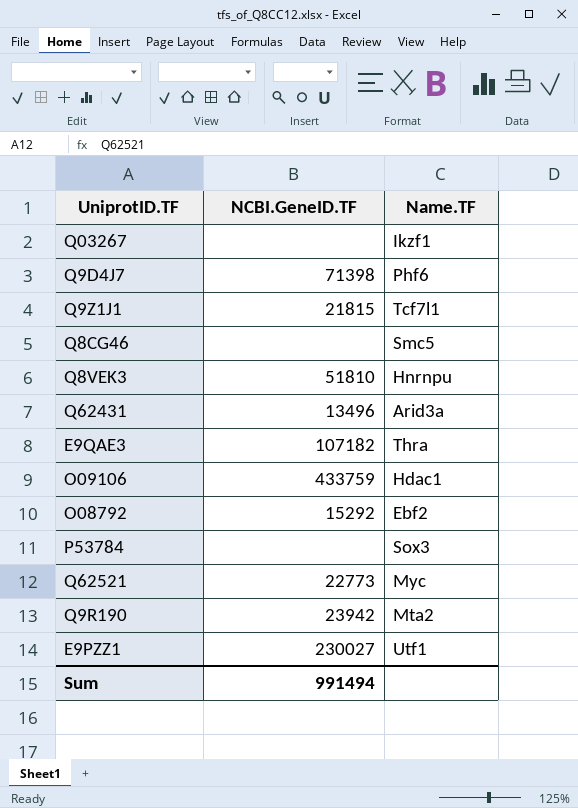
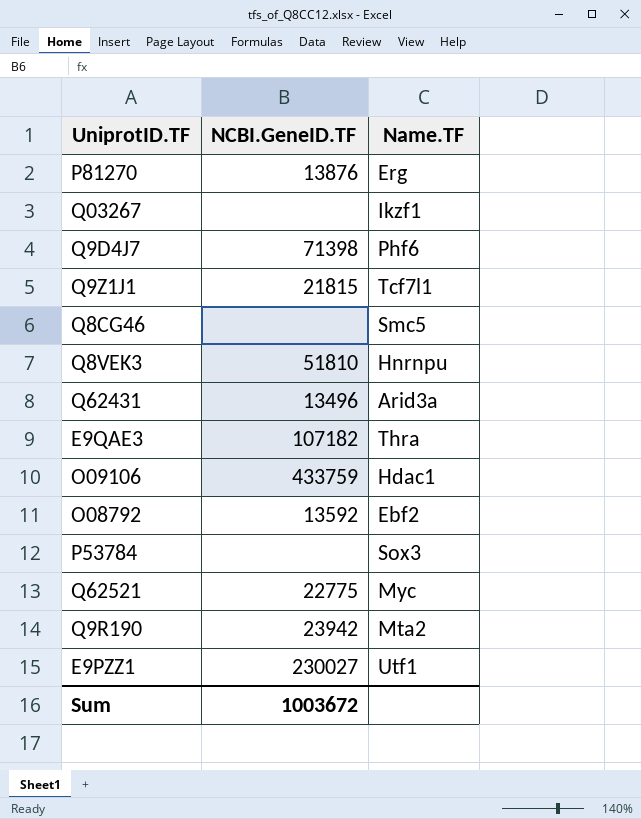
row P81270: none -> 13876 | Erg
O08792 | NCBI.GeneID.TF: 15292 -> 13592
Q62521 | NCBI.GeneID.TF: 22773 -> 22775
Sum | NCBI.GeneID.TF: 991494 -> 1003672

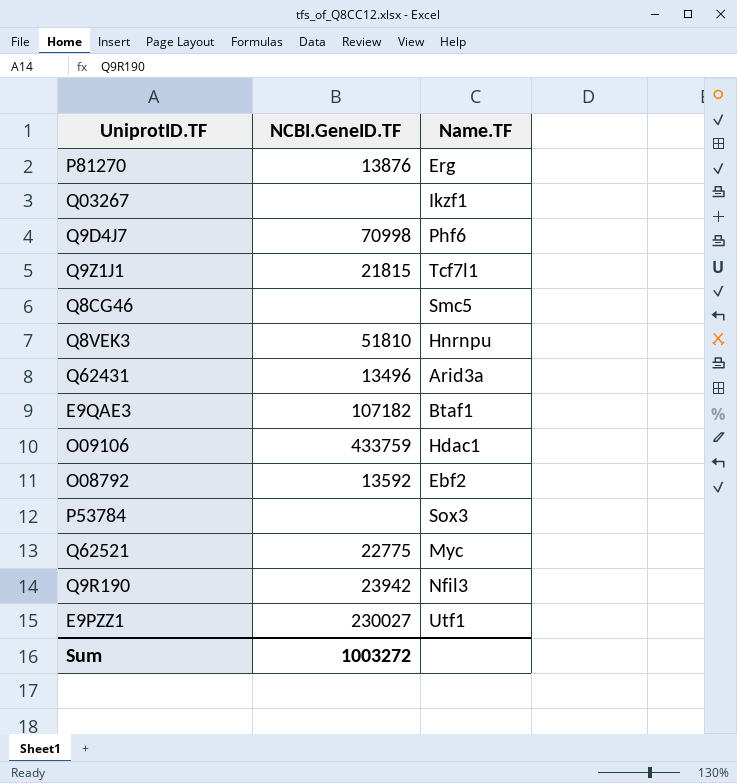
Q9D4J7 | NCBI.GeneID.TF: 71398 -> 70998
E9QAE3 | Name.TF: Thra -> Btaf1
Q9R190 | Name.TF: Mta2 -> Nfil3
Sum | NCBI.GeneID.TF: 1003672 -> 1003272

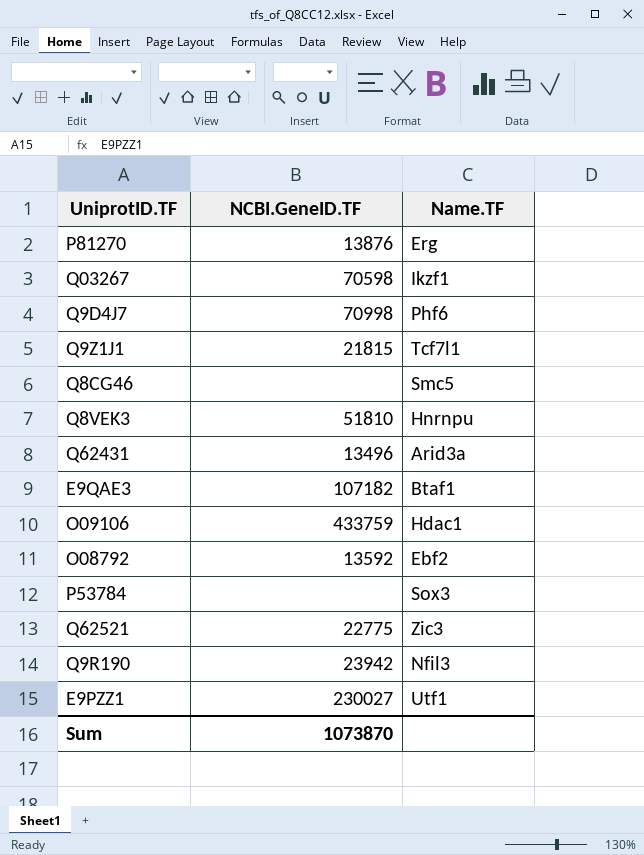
Q03267 | NCBI.GeneID.TF: none -> 70598
Q62521 | Name.TF: Myc -> Zic3
Sum | NCBI.GeneID.TF: 1003272 -> 1073870

